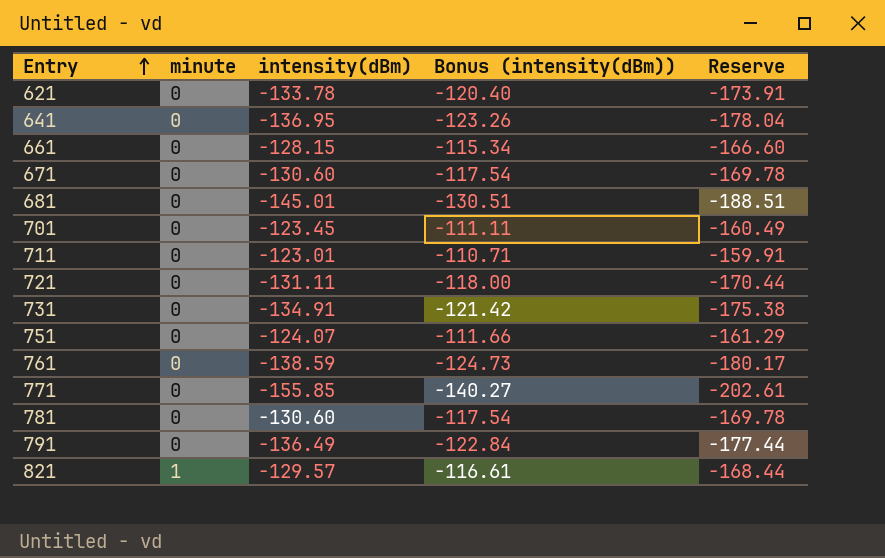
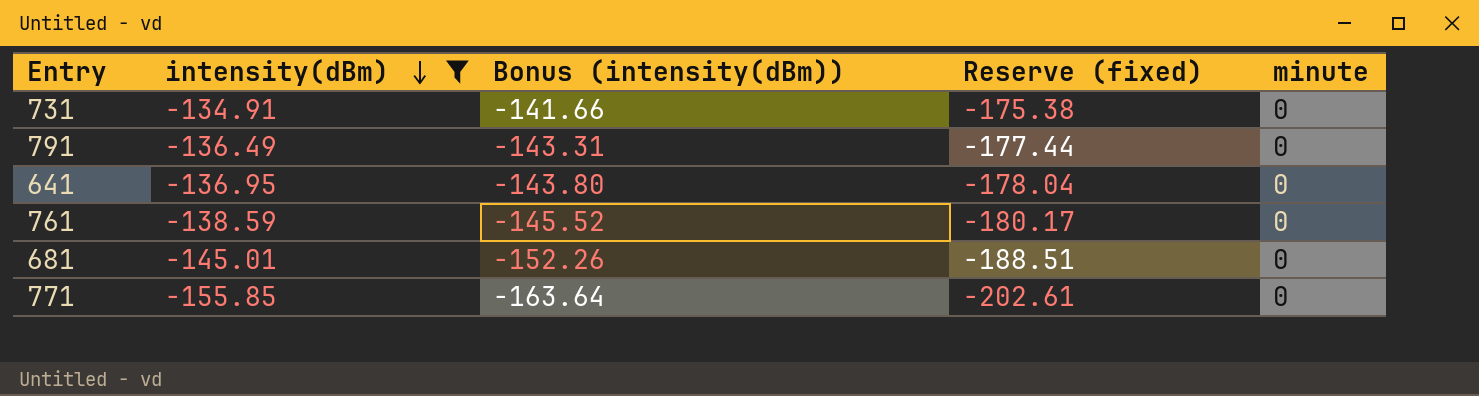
filter: none -> intensity(dBm) <= -134.91
row order: Entry ascending -> intensity(dBm) descending
column Bonus (intensity(dBm)) | formula: [intensity(dBm)] * 0.9 -> [intensity(dBm)] * 1.05
column name: Reserve -> Reserve (fixed)
column minute | position: 2 -> 5

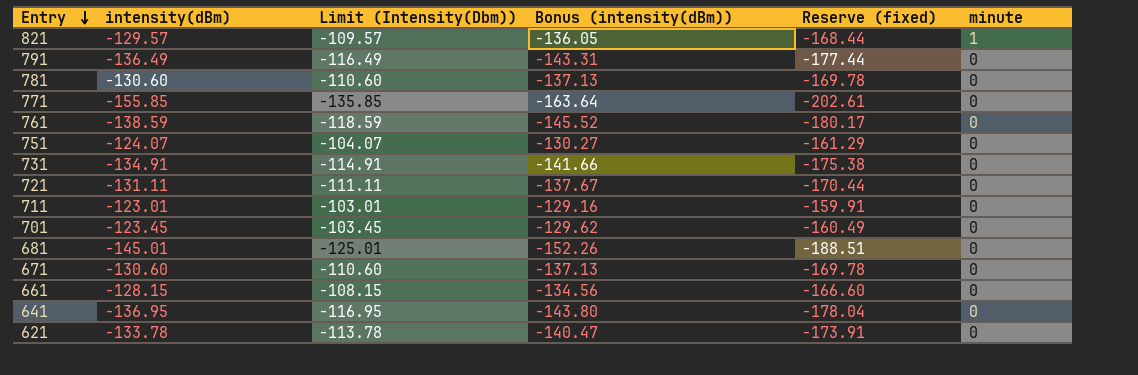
filter: intensity(dBm) <= -134.91 -> none
row order: intensity(dBm) descending -> Entry descending
column Limit (Intensity(Dbm)) | formula: none -> [intensity(dBm)] + 20

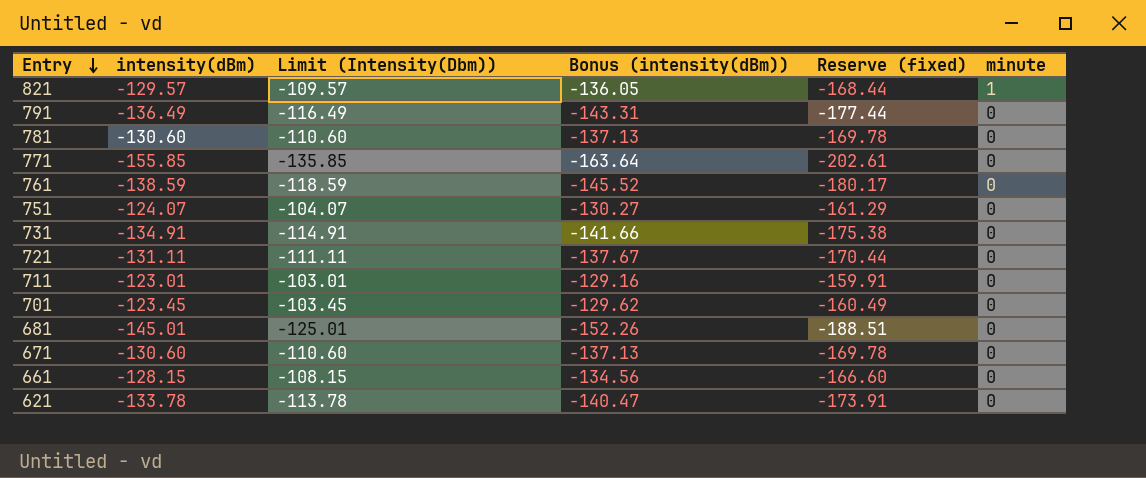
row 641: -136.95 | -116.95 | -143.80 | -178.04 | 0 -> none

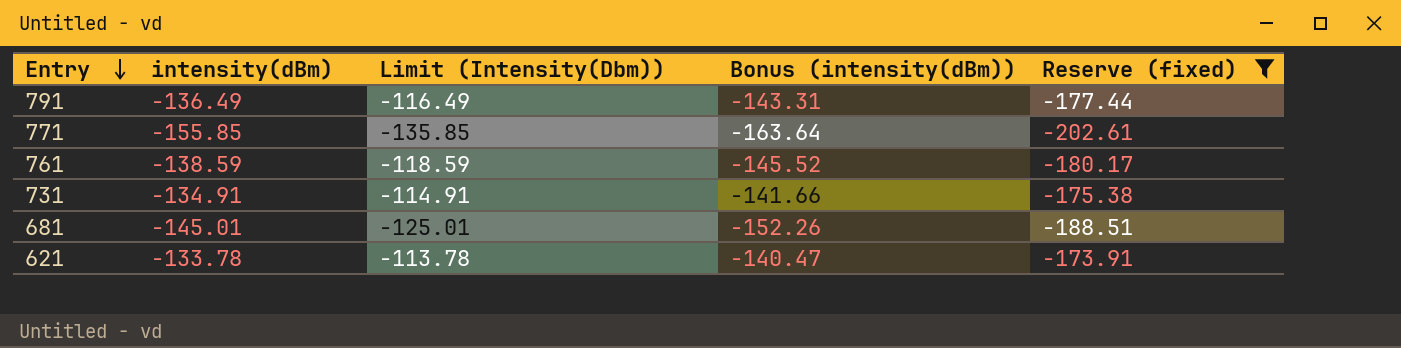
filter: none -> Reserve (fixed) <= -173.91
column minute | position: 6 -> none

